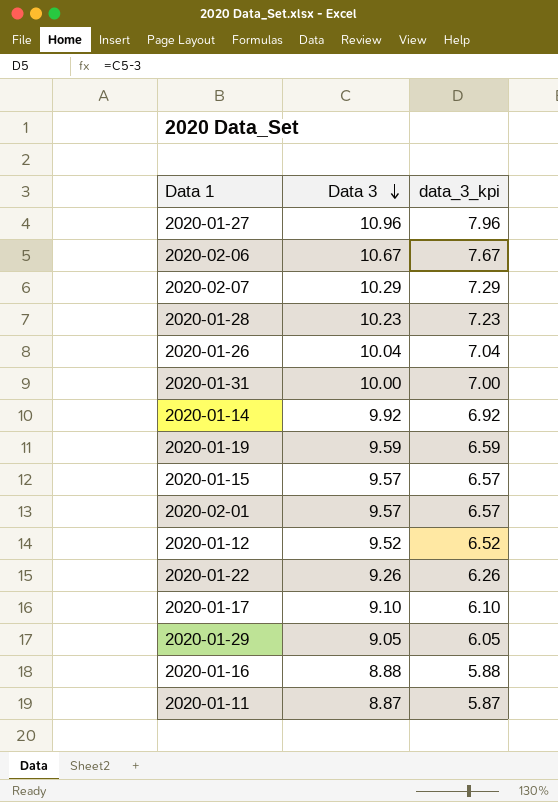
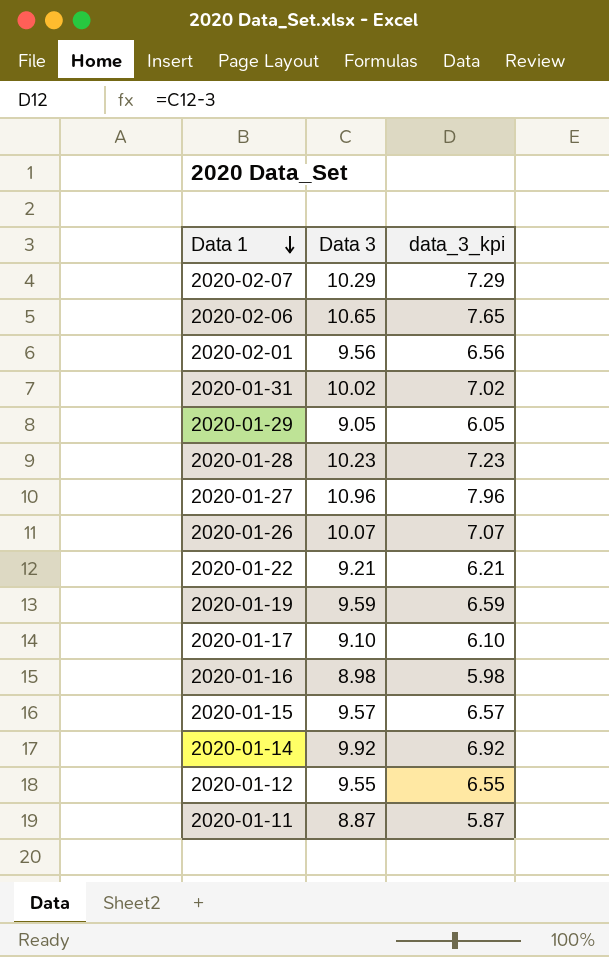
row order: Data 3 descending -> Data 1 descending
2020-02-06 | Data 3: 10.67 -> 10.65
2020-02-06 | data_3_kpi: 7.67 -> 7.65
2020-02-01 | Data 3: 9.57 -> 9.56
2020-02-01 | data_3_kpi: 6.57 -> 6.56
2020-01-31 | Data 3: 10.00 -> 10.02
2020-01-31 | data_3_kpi: 7.00 -> 7.02
2020-01-26 | Data 3: 10.04 -> 10.07
2020-01-26 | data_3_kpi: 7.04 -> 7.07
2020-01-22 | Data 3: 9.26 -> 9.21
2020-01-22 | data_3_kpi: 6.26 -> 6.21
2020-01-16 | Data 3: 8.88 -> 8.98
2020-01-16 | data_3_kpi: 5.88 -> 5.98
2020-01-12 | Data 3: 9.52 -> 9.55
2020-01-12 | data_3_kpi: 6.52 -> 6.55

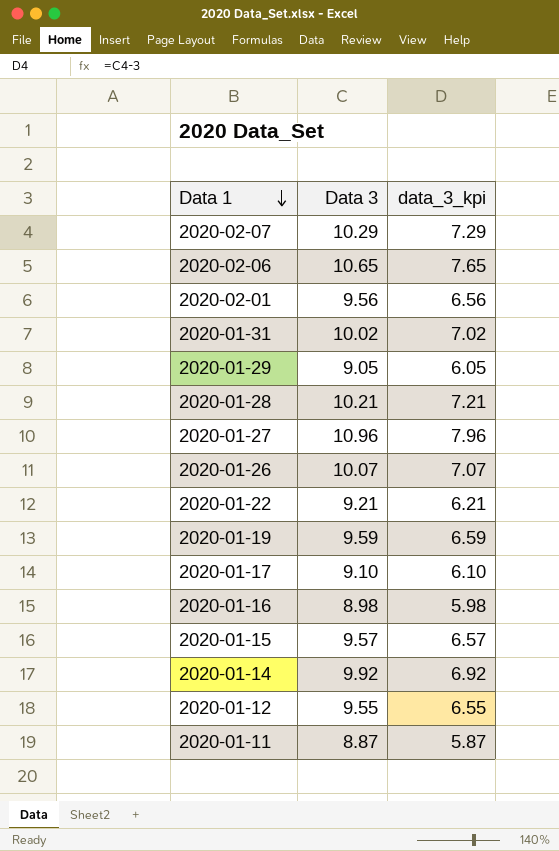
2020-01-28 | Data 3: 10.23 -> 10.21
2020-01-28 | data_3_kpi: 7.23 -> 7.21

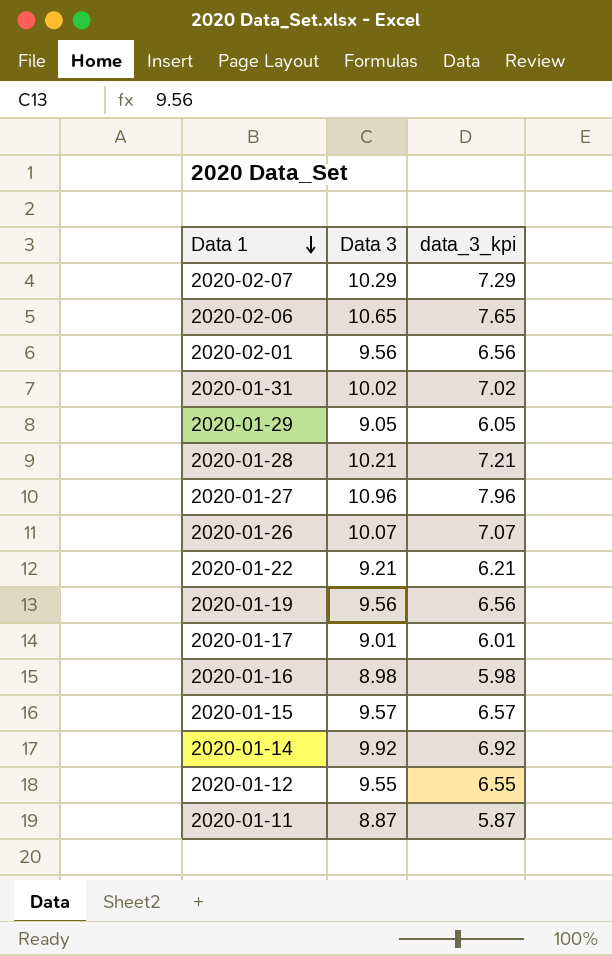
2020-01-19 | Data 3: 9.59 -> 9.56
2020-01-19 | data_3_kpi: 6.59 -> 6.56
2020-01-17 | Data 3: 9.10 -> 9.01
2020-01-17 | data_3_kpi: 6.10 -> 6.01

